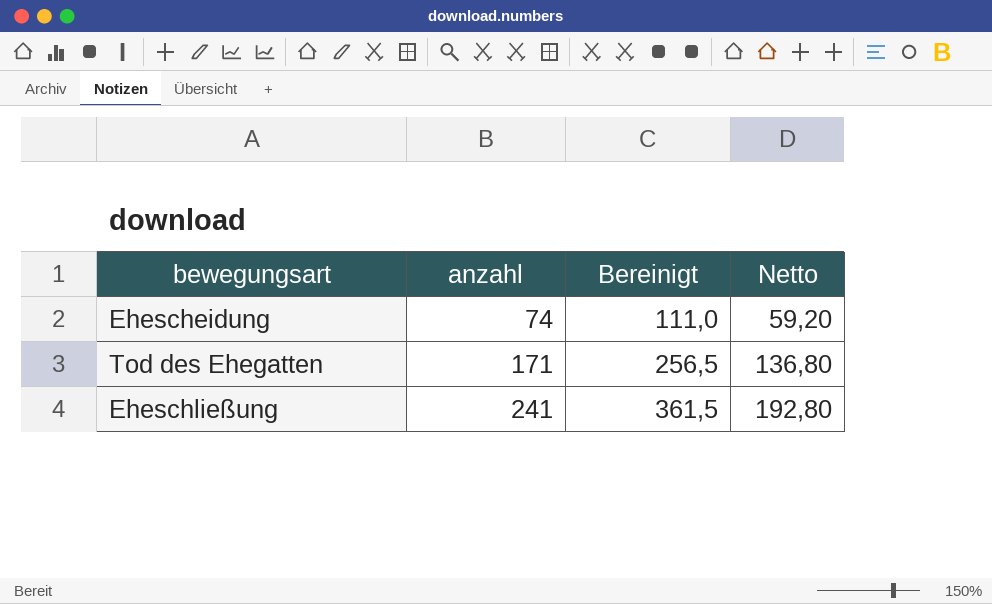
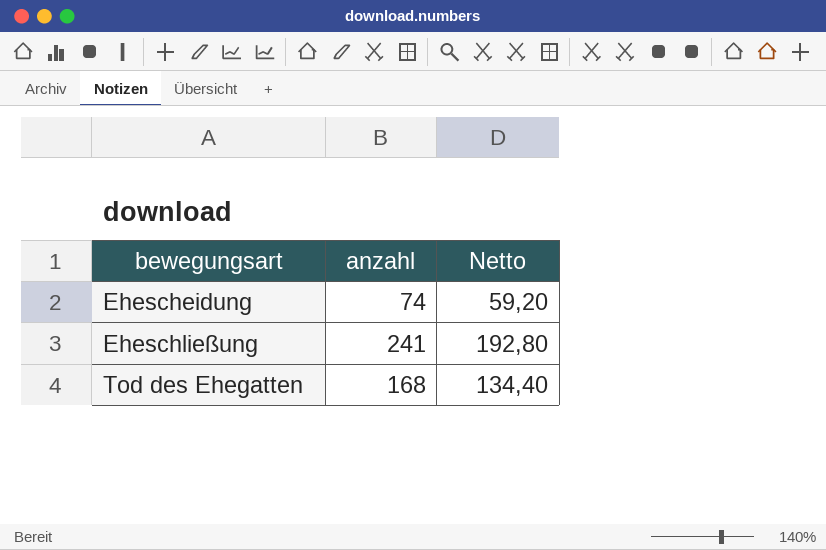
row order: anzahl ascending -> bewegungsart ascending
column Bereinigt | formula: [anzahl] * 1,5 -> none
Tod des Ehegatten | anzahl: 171 -> 168
Tod des Ehegatten | Netto: 136,80 -> 134,40

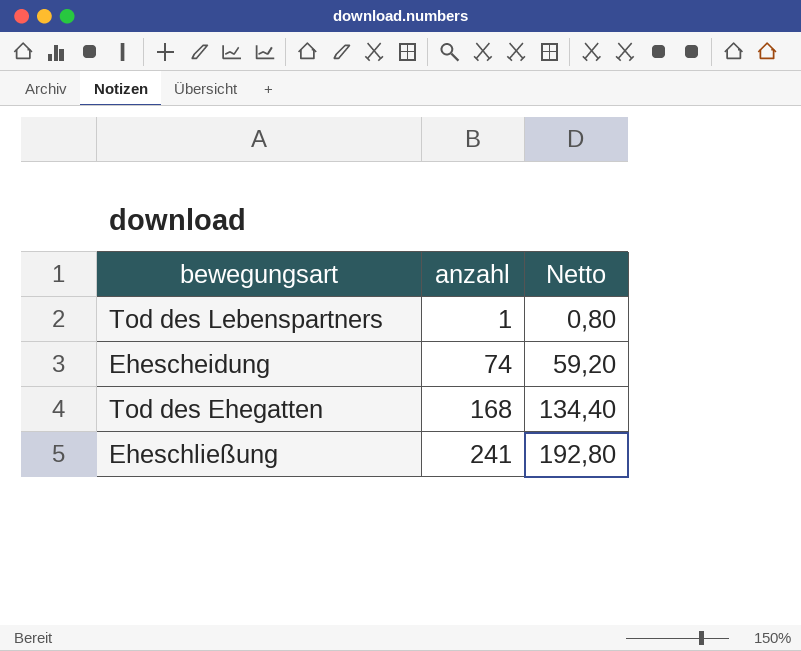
row order: bewegungsart ascending -> anzahl ascending
row Tod des Lebenspartners: none -> 1 | 0,80

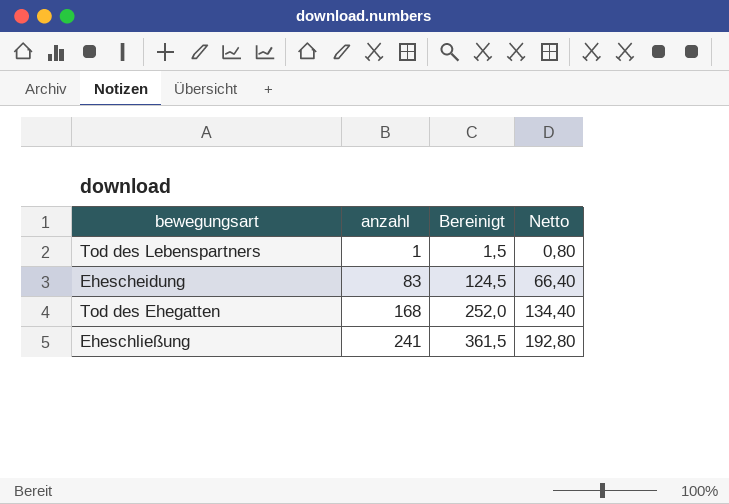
column Bereinigt | formula: none -> [anzahl] * 1,5
Ehescheidung | anzahl: 74 -> 83
Ehescheidung | Netto: 59,20 -> 66,40

